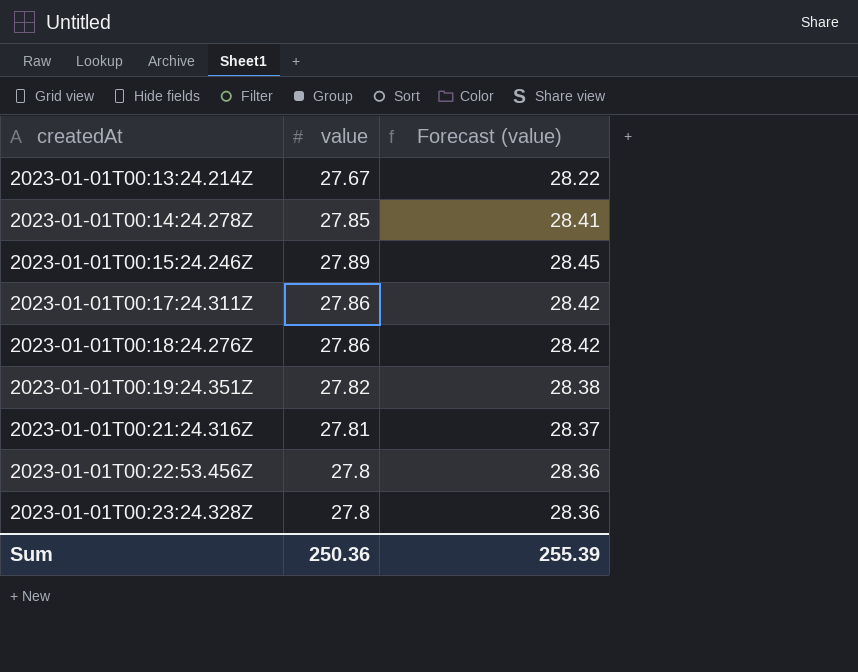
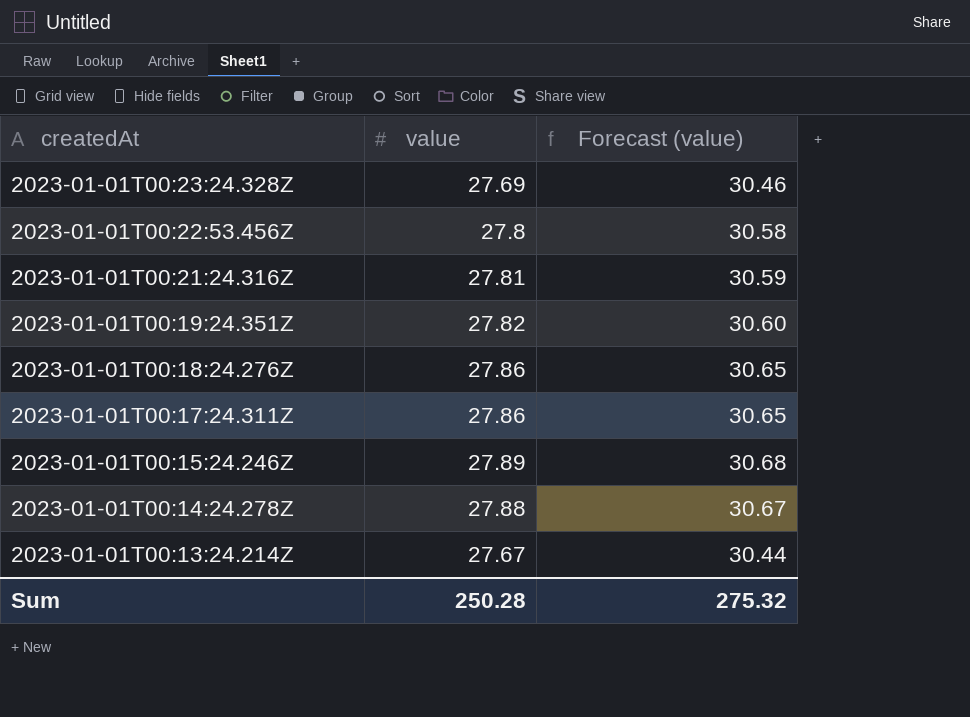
row order: createdAt ascending -> createdAt descending
column Forecast (value) | formula: [value] * 1.02 -> [value] * 1.1
2023-01-01T00:23:24.328Z | value: 27.8 -> 27.69
2023-01-01T00:14:24.278Z | value: 27.85 -> 27.88
Sum | value: 250.36 -> 250.28
Sum | Forecast (value): 255.39 -> 275.32

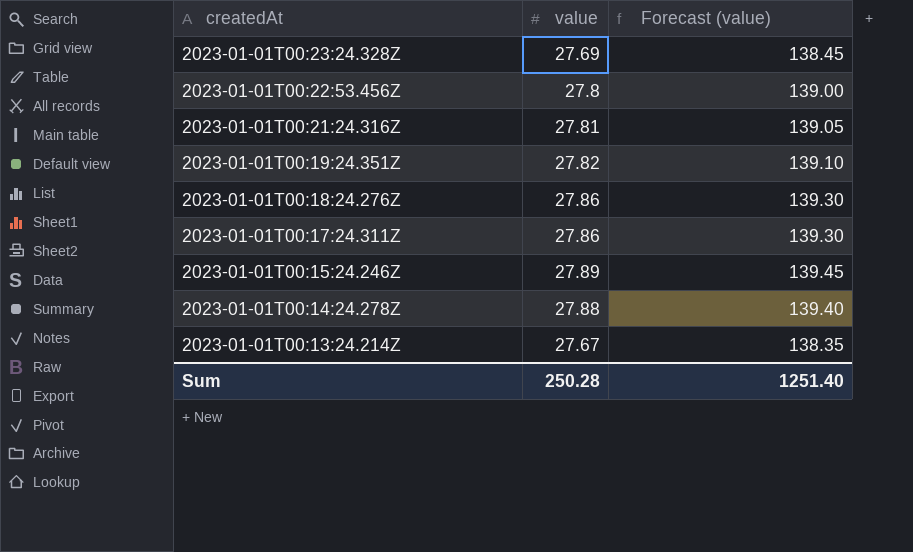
column Forecast (value) | formula: [value] * 1.1 -> [value] * 5
Sum | Forecast (value): 275.32 -> 1251.40

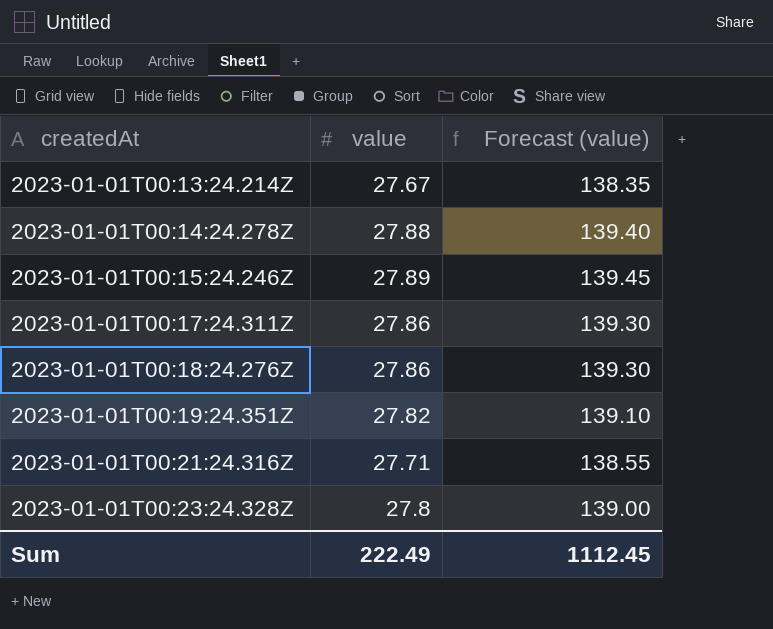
row order: createdAt descending -> createdAt ascending
row 2023-01-01T00:22:53.456Z: 27.8 | 139.00 -> none
2023-01-01T00:21:24.316Z | value: 27.81 -> 27.71
2023-01-01T00:21:24.316Z | Forecast (value): 139.05 -> 138.55
2023-01-01T00:23:24.328Z | value: 27.69 -> 27.8
2023-01-01T00:23:24.328Z | Forecast (value): 138.45 -> 139.00
Sum | value: 250.28 -> 222.49
Sum | Forecast (value): 1251.40 -> 1112.45

